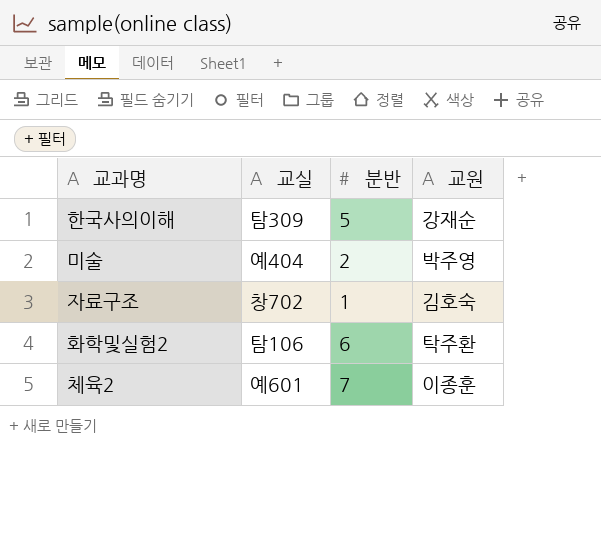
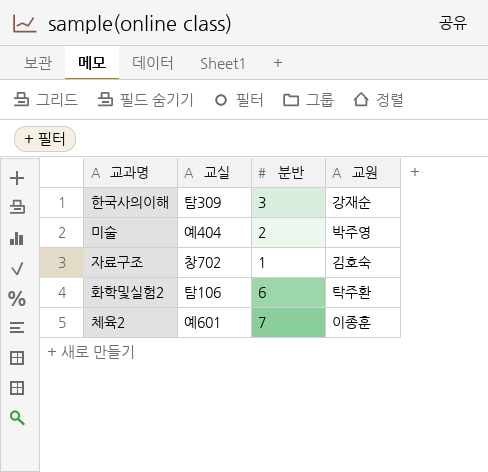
한국사의이해 | 분반: 5 -> 3

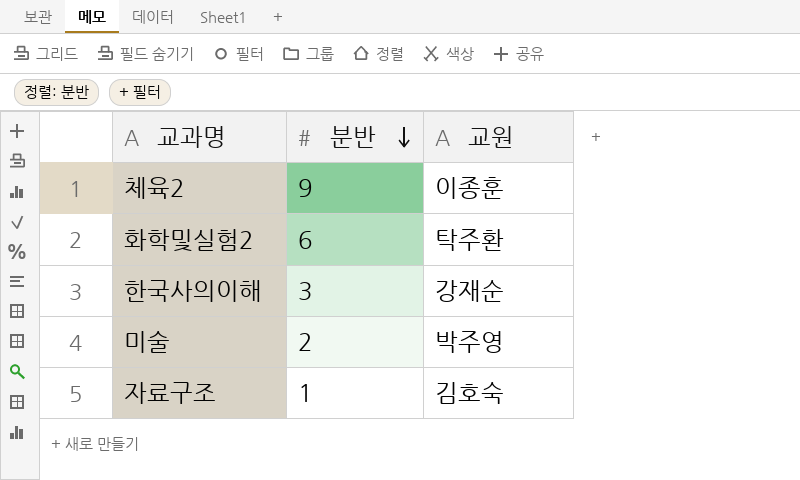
row order: none -> 분반 descending
column 교실 | position: 2 -> none
체육2 | 분반: 7 -> 9

